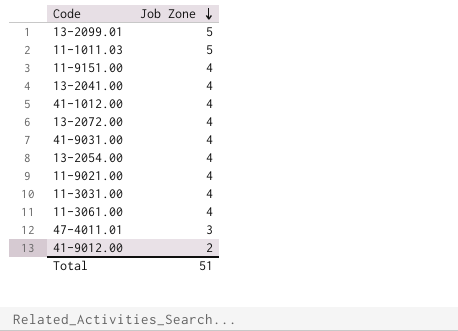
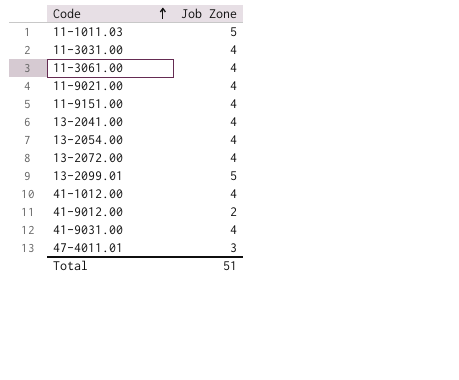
row order: Job Zone descending -> Code ascending

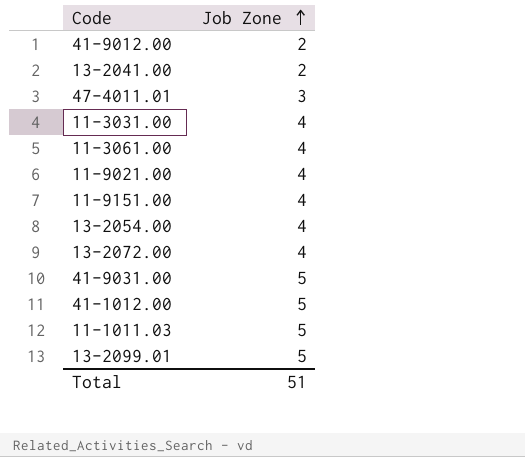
row order: Code ascending -> Job Zone ascending
13-2041.00 | Job Zone: 4 -> 2
41-9031.00 | Job Zone: 4 -> 5
41-1012.00 | Job Zone: 4 -> 5

